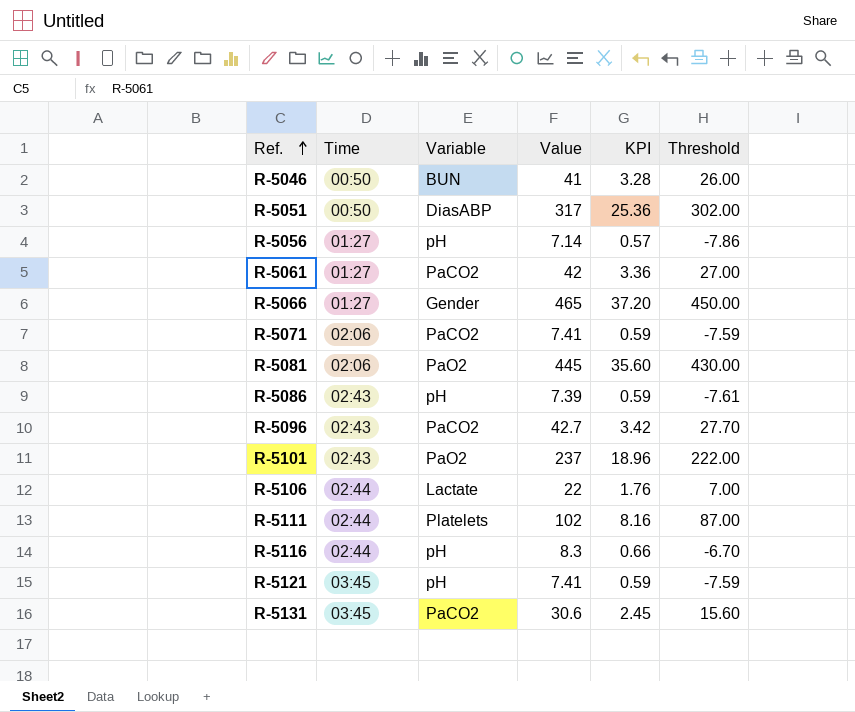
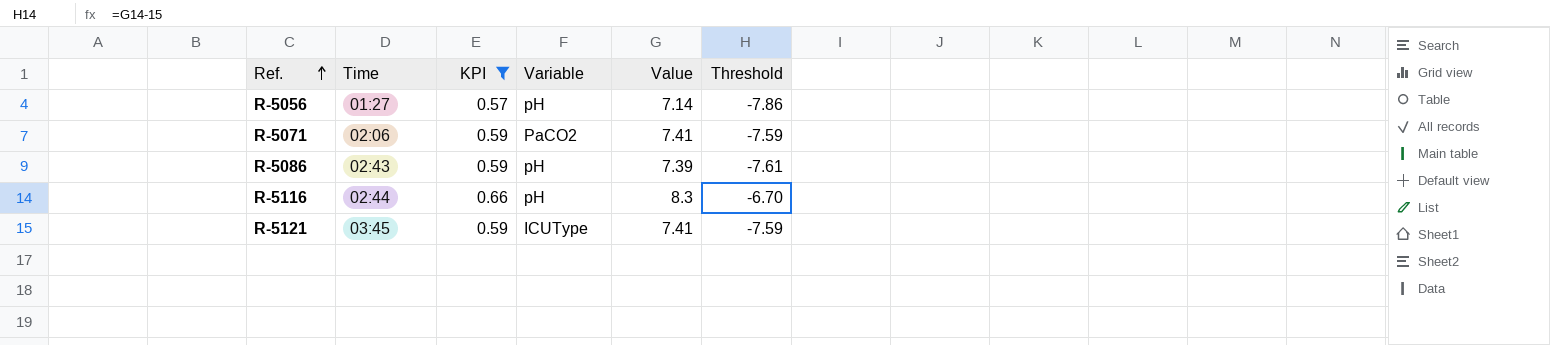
filter: none -> KPI <= 0.66
column KPI | position: 5 -> 3
R-5121 | Variable: pH -> ICUType

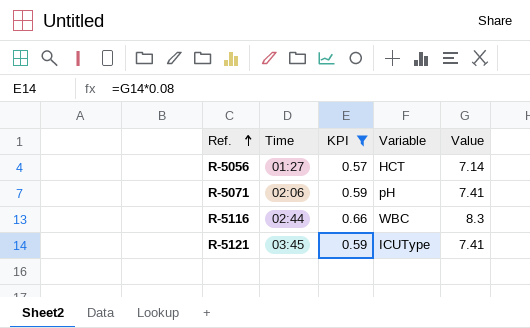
column Threshold | formula: [Value] - 15 -> none
row R-5086: 02:43 | 0.59 | pH | 7.39 | -7.61 -> none
R-5056 | Variable: pH -> HCT
R-5071 | Variable: PaCO2 -> pH
R-5116 | Variable: pH -> WBC

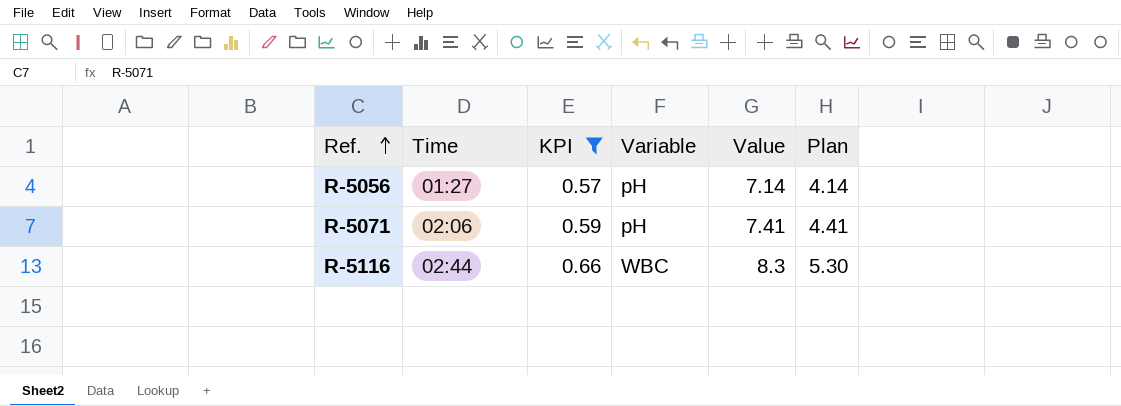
column Plan | formula: none -> [Value] - 3
row R-5121: 03:45 | 0.59 | ICUType | 7.41 -> none
R-5056 | Variable: HCT -> pH

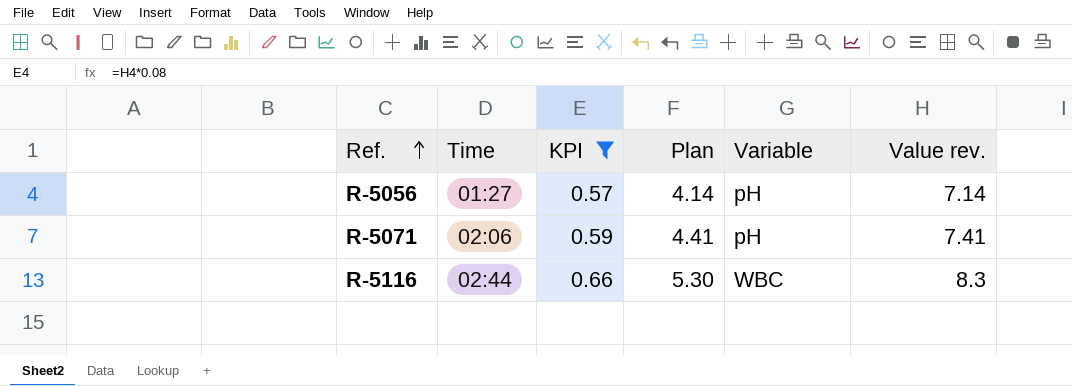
column Plan | position: 6 -> 4
column name: Value -> Value rev.

